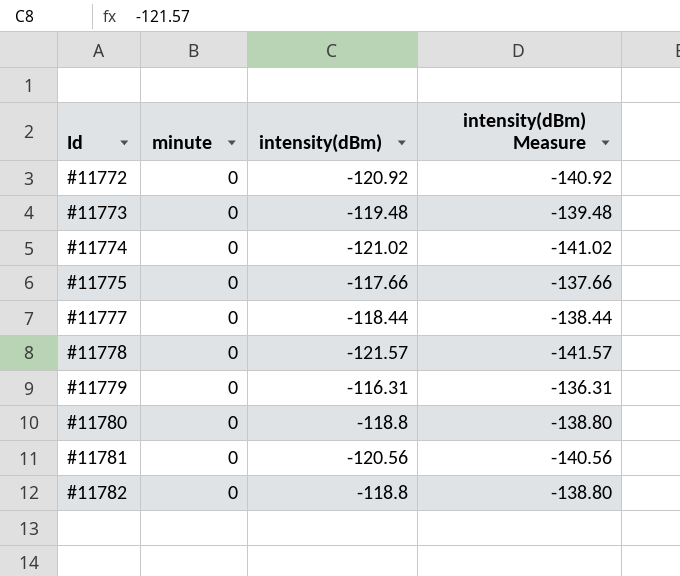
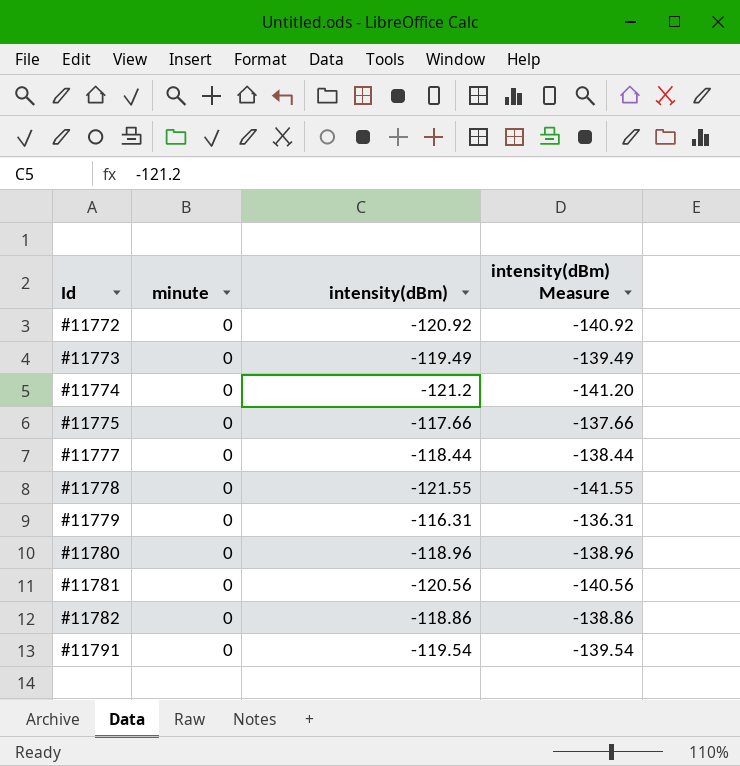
#11773 | intensity(dBm): -119.48 -> -119.49
#11773 | intensity(dBm) Measure: -139.48 -> -139.49
#11774 | intensity(dBm): -121.02 -> -121.2
#11774 | intensity(dBm) Measure: -141.02 -> -141.20
#11778 | intensity(dBm): -121.57 -> -121.55
#11778 | intensity(dBm) Measure: -141.57 -> -141.55
#11780 | intensity(dBm): -118.8 -> -118.96
#11780 | intensity(dBm) Measure: -138.80 -> -138.96
#11782 | intensity(dBm): -118.8 -> -118.86
#11782 | intensity(dBm) Measure: -138.80 -> -138.86
row #11791: none -> 0 | -119.54 | -139.54

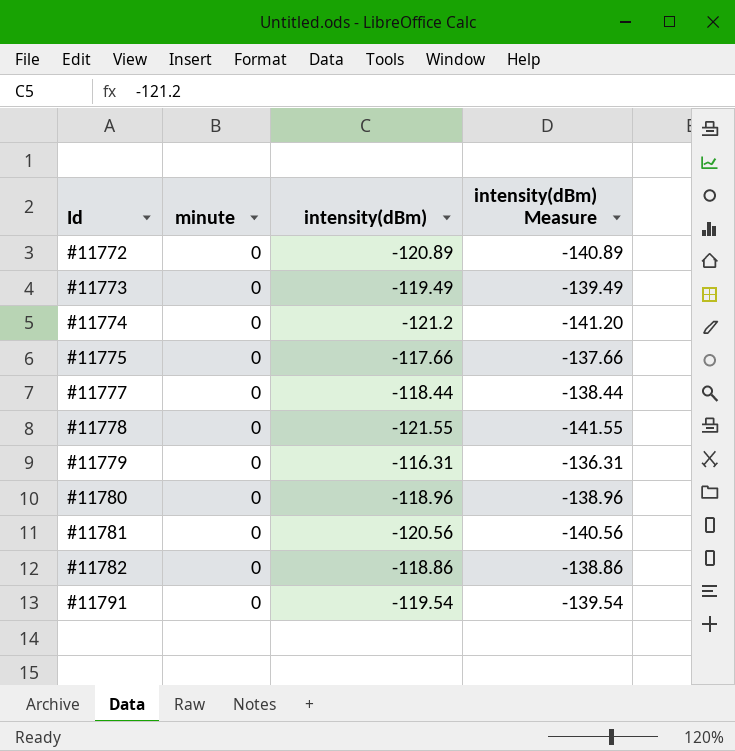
#11772 | intensity(dBm): -120.92 -> -120.89
#11772 | intensity(dBm) Measure: -140.92 -> -140.89

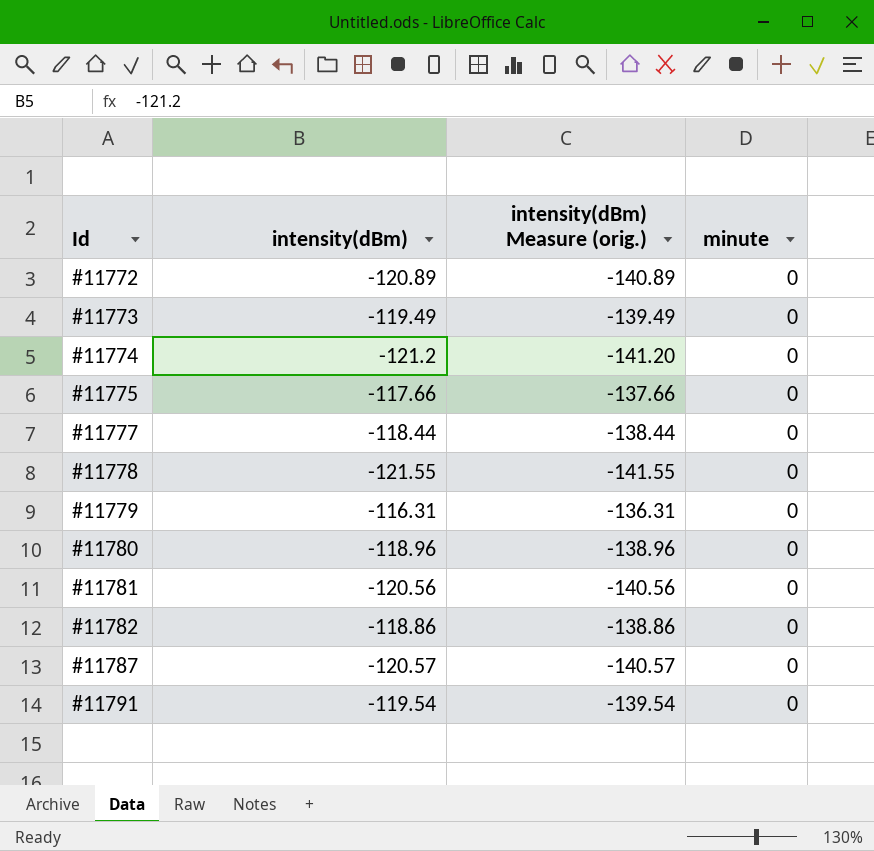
column name: intensity(dBm) Measure -> intensity(dBm) Measure (orig.)
column minute | position: 2 -> 4
row #11787: none -> -120.57 | -140.57 | 0

